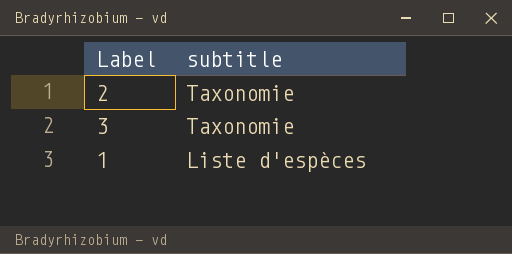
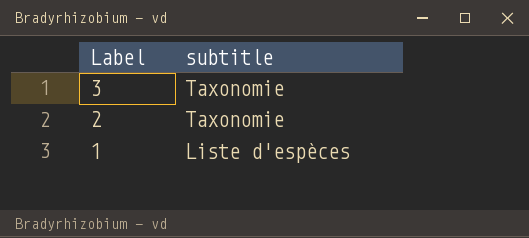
row order: subtitle descending -> Label descending

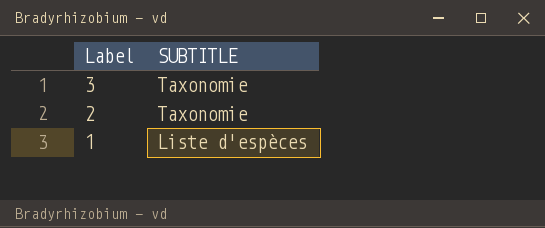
column name: subtitle -> SUBTITLE

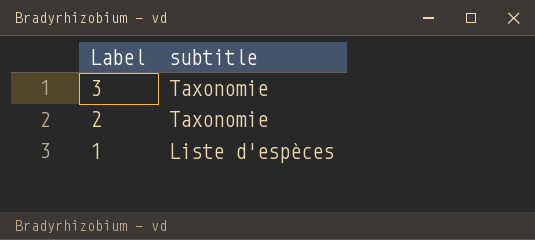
column name: SUBTITLE -> subtitle

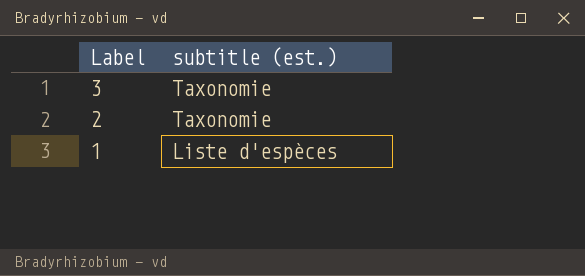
column name: subtitle -> subtitle (est.)

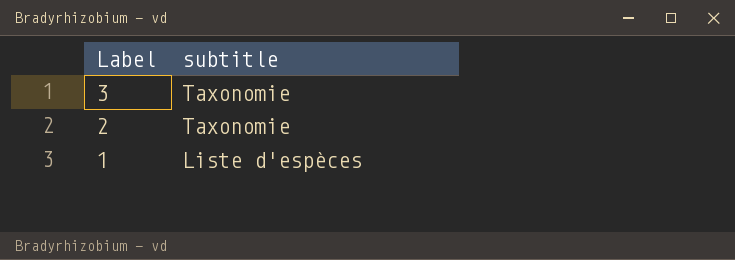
column name: subtitle (est.) -> subtitle

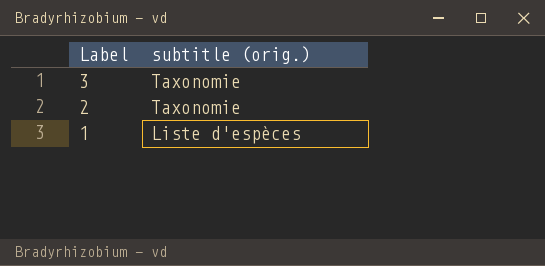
column name: subtitle -> subtitle (orig.)

